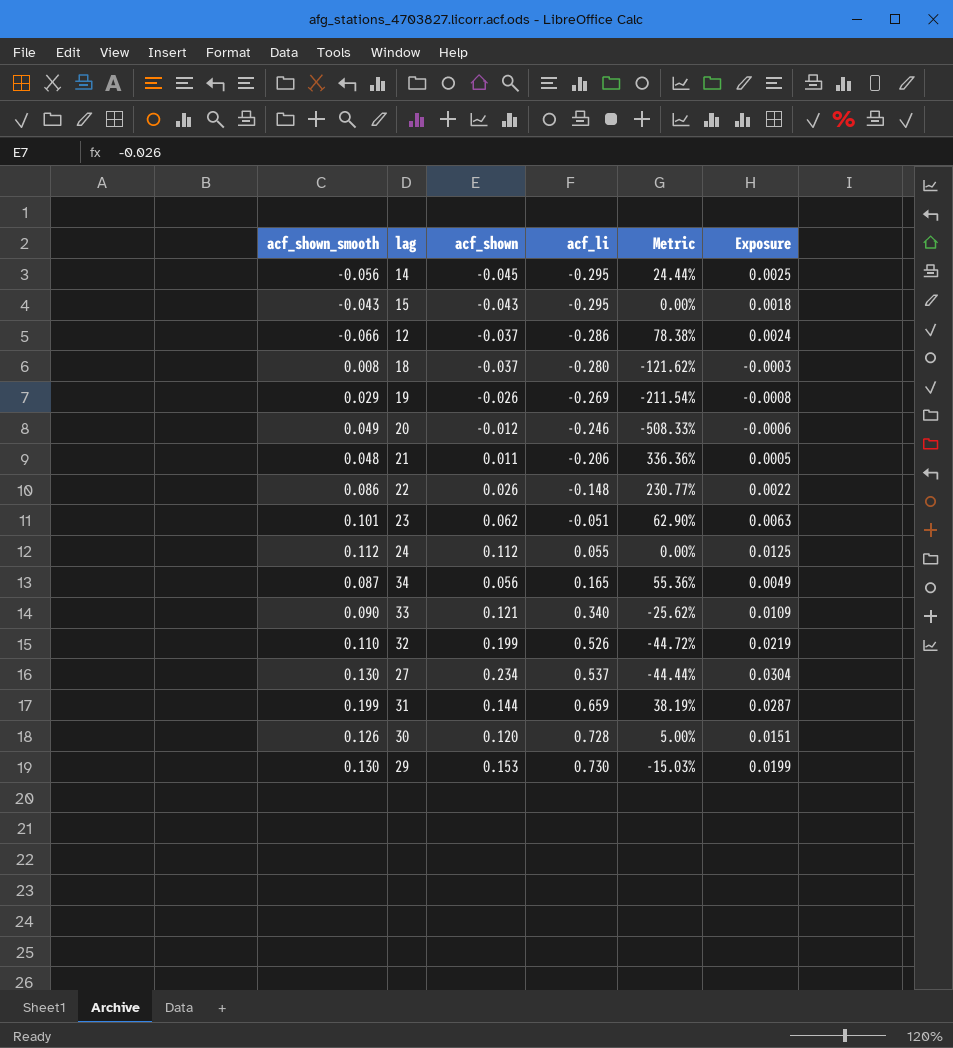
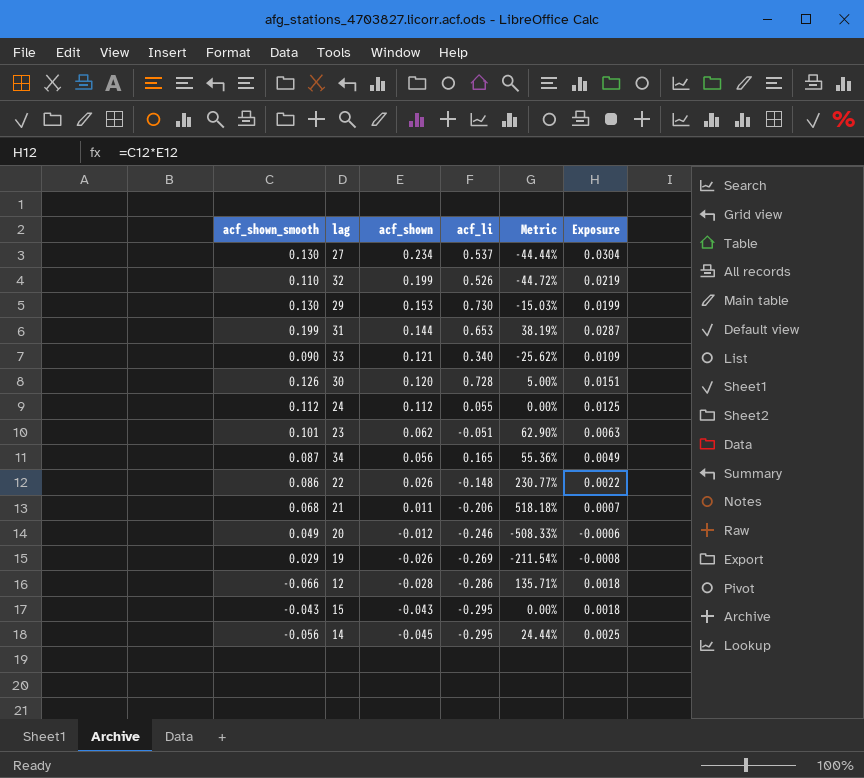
row order: acf_li ascending -> acf_shown descending
row 18: 0.008 | -0.037 | -0.280 | -121.62% | -0.0003 -> none
31 | acf_li: 0.659 -> 0.653
21 | acf_shown_smooth: 0.048 -> 0.068
21 | Metric: 336.36% -> 518.18%
21 | Exposure: 0.0005 -> 0.0007
12 | acf_shown: -0.037 -> -0.028
12 | Metric: 78.38% -> 135.71%
12 | Exposure: 0.0024 -> 0.0018

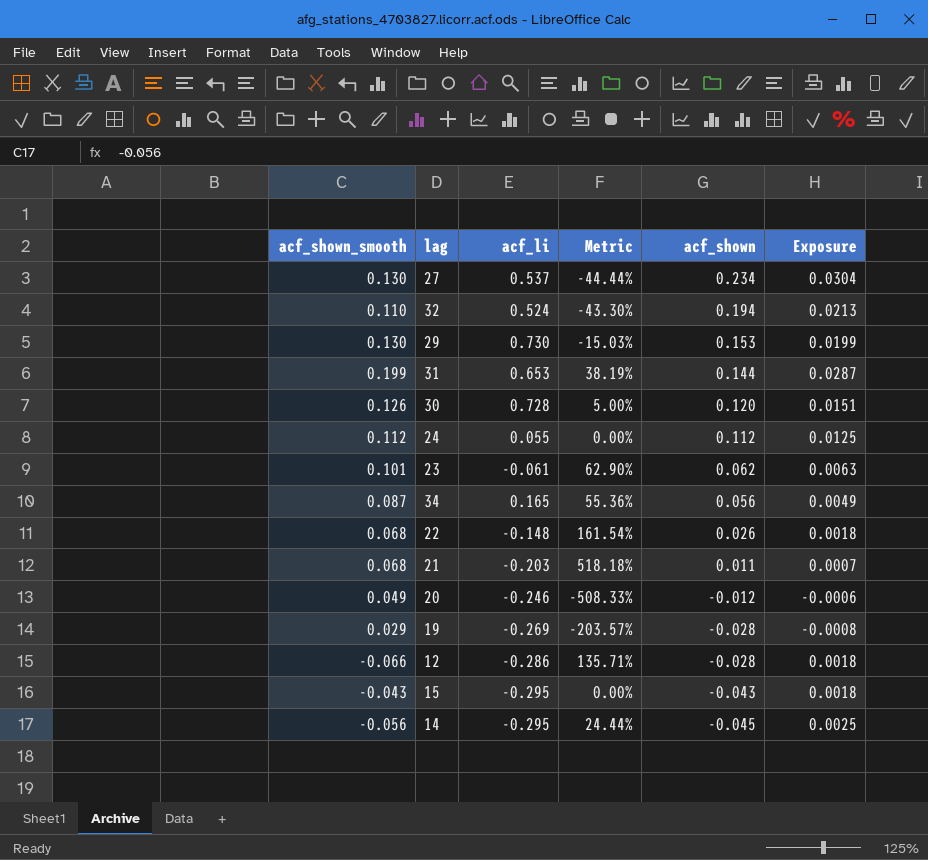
column acf_shown | position: 3 -> 5
row 33: 0.090 | 0.121 | 0.340 | -25.62% | 0.0109 -> none
32 | acf_li: 0.526 -> 0.524
32 | Metric: -44.72% -> -43.30%
32 | acf_shown: 0.199 -> 0.194
32 | Exposure: 0.0219 -> 0.0213
23 | acf_li: -0.051 -> -0.061
22 | acf_shown_smooth: 0.086 -> 0.068
22 | Metric: 230.77% -> 161.54%
22 | Exposure: 0.0022 -> 0.0018
21 | acf_li: -0.206 -> -0.203
19 | Metric: -211.54% -> -203.57%
19 | acf_shown: -0.026 -> -0.028

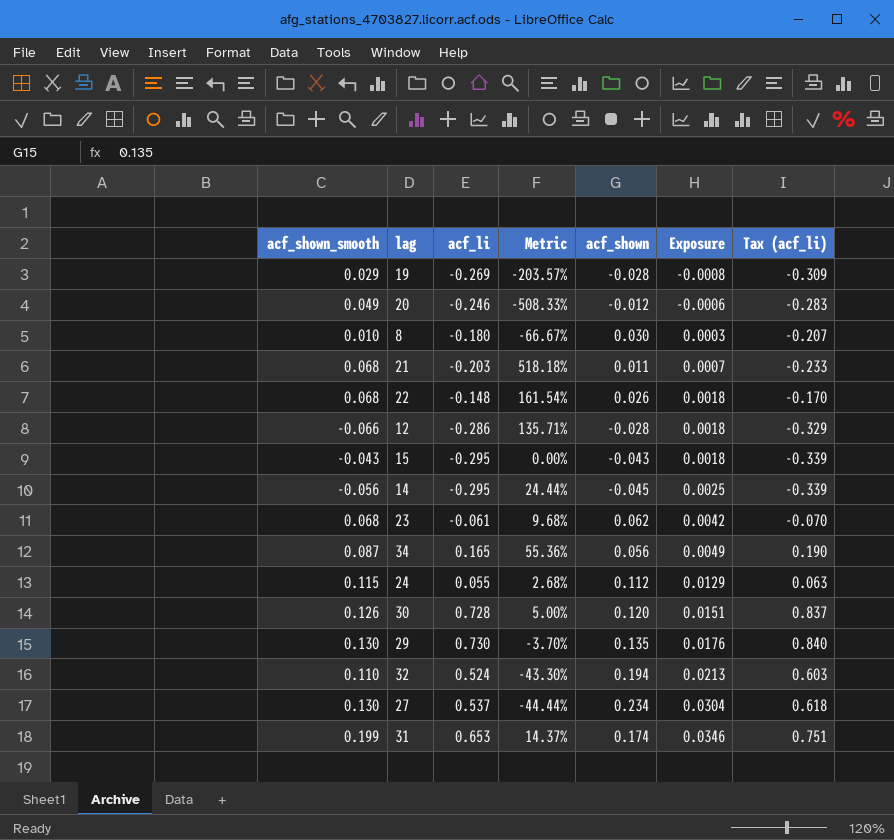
row order: acf_shown descending -> Exposure ascending
column Tax (acf_li) | formula: none -> [acf_li] * 1.15
row 8: none -> 0.010 | -0.180 | -66.67% | 0.030 | 0.0003 | -0.207
23 | acf_shown_smooth: 0.101 -> 0.068
23 | Metric: 62.90% -> 9.68%
23 | Exposure: 0.0063 -> 0.0042
24 | acf_shown_smooth: 0.112 -> 0.115
24 | Metric: 0.00% -> 2.68%
24 | Exposure: 0.0125 -> 0.0129
29 | Metric: -15.03% -> -3.70%
29 | acf_shown: 0.153 -> 0.135
29 | Exposure: 0.0199 -> 0.0176
31 | Metric: 38.19% -> 14.37%
31 | acf_shown: 0.144 -> 0.174
31 | Exposure: 0.0287 -> 0.0346

